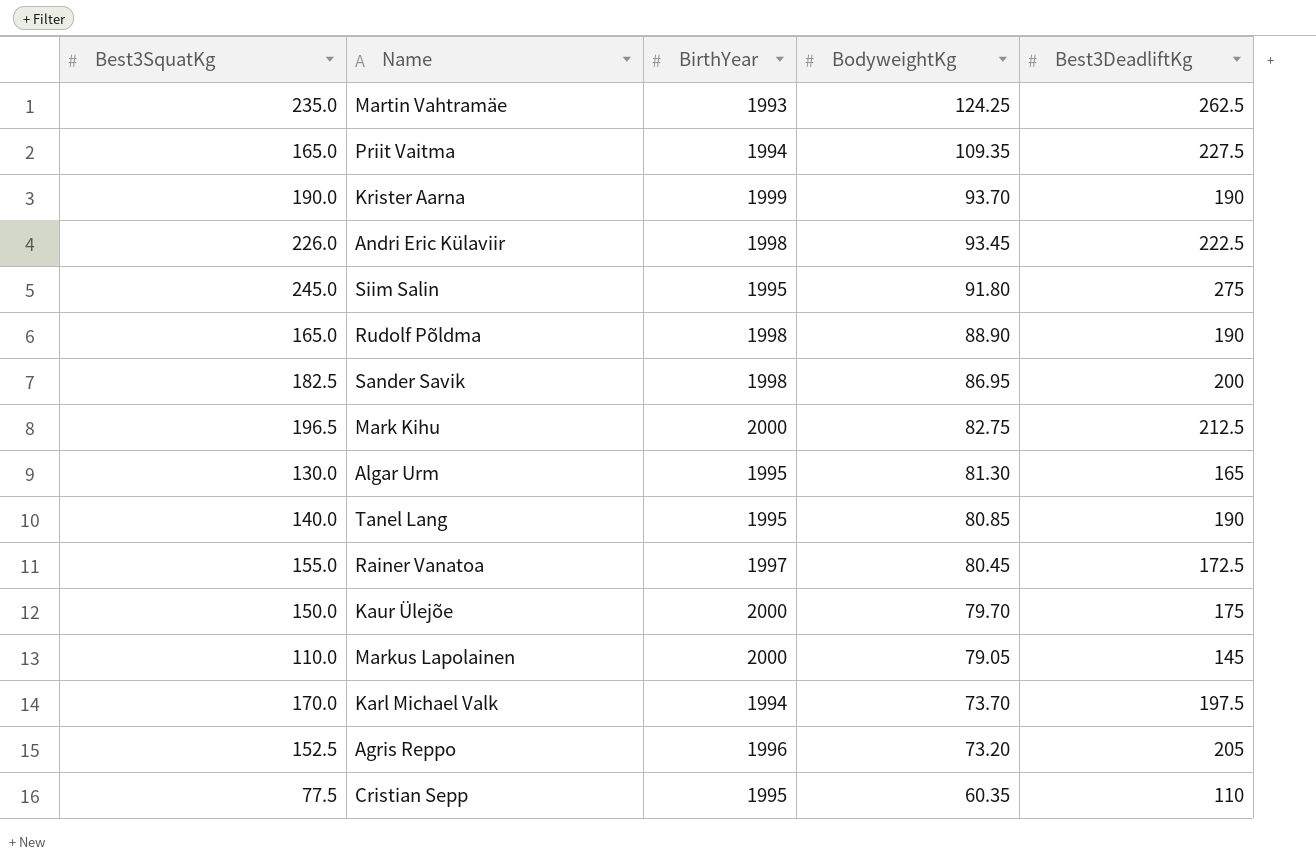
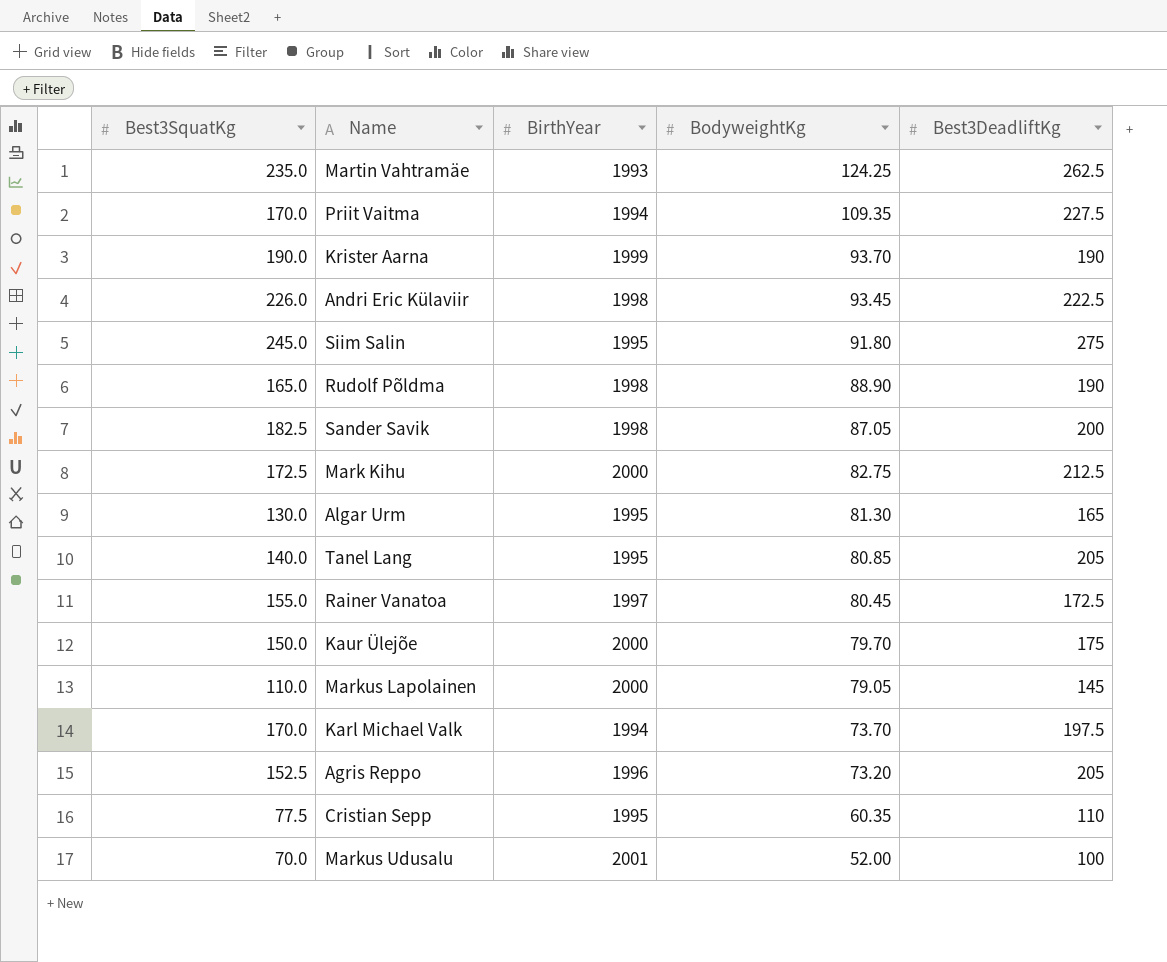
Priit Vaitma | Best3SquatKg: 165.0 -> 170.0
Sander Savik | BodyweightKg: 86.95 -> 87.05
Mark Kihu | Best3SquatKg: 196.5 -> 172.5
Tanel Lang | Best3DeadliftKg: 190 -> 205
row Markus Udusalu: none -> 70.0 | 2001 | 52.00 | 100

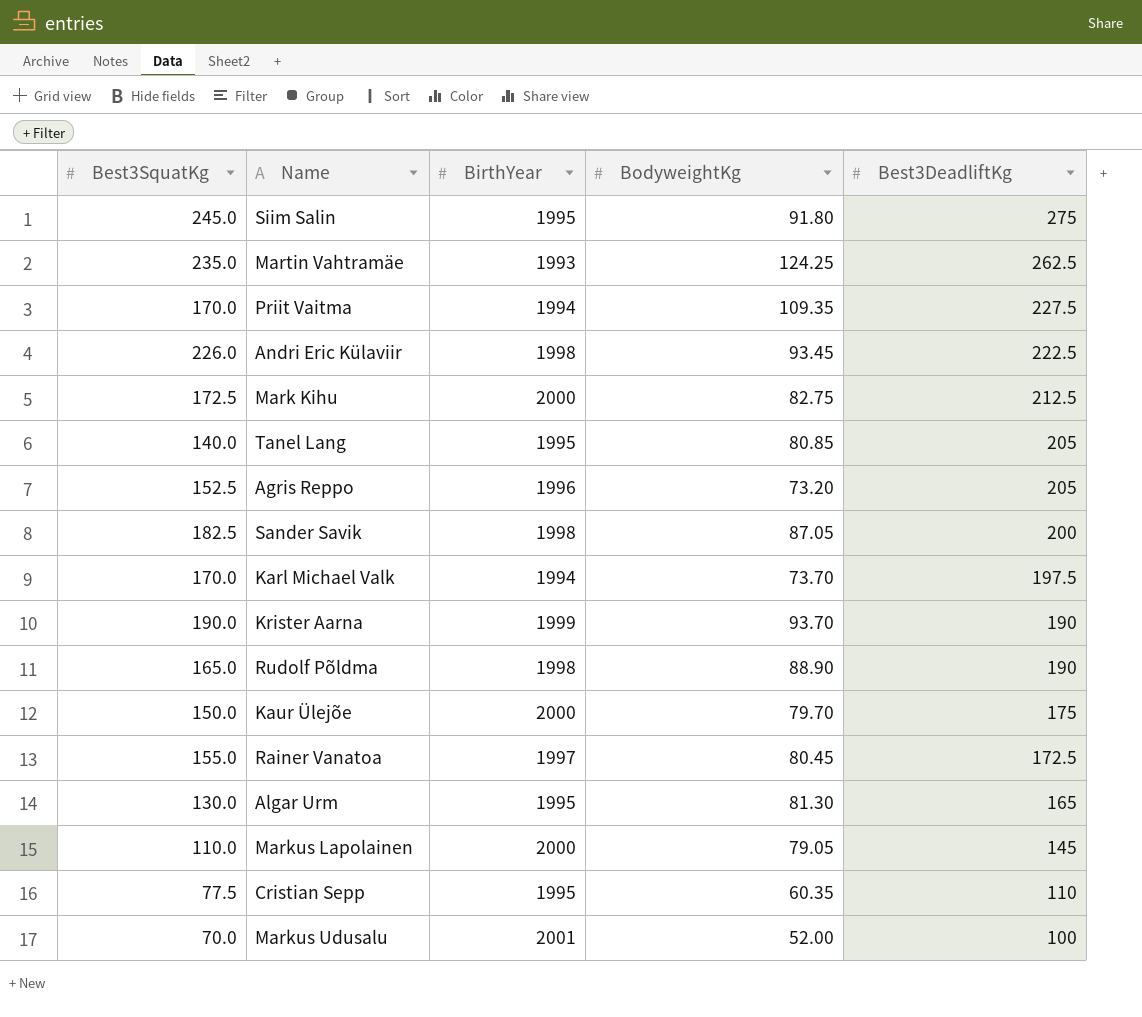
row order: BodyweightKg descending -> Best3DeadliftKg descending

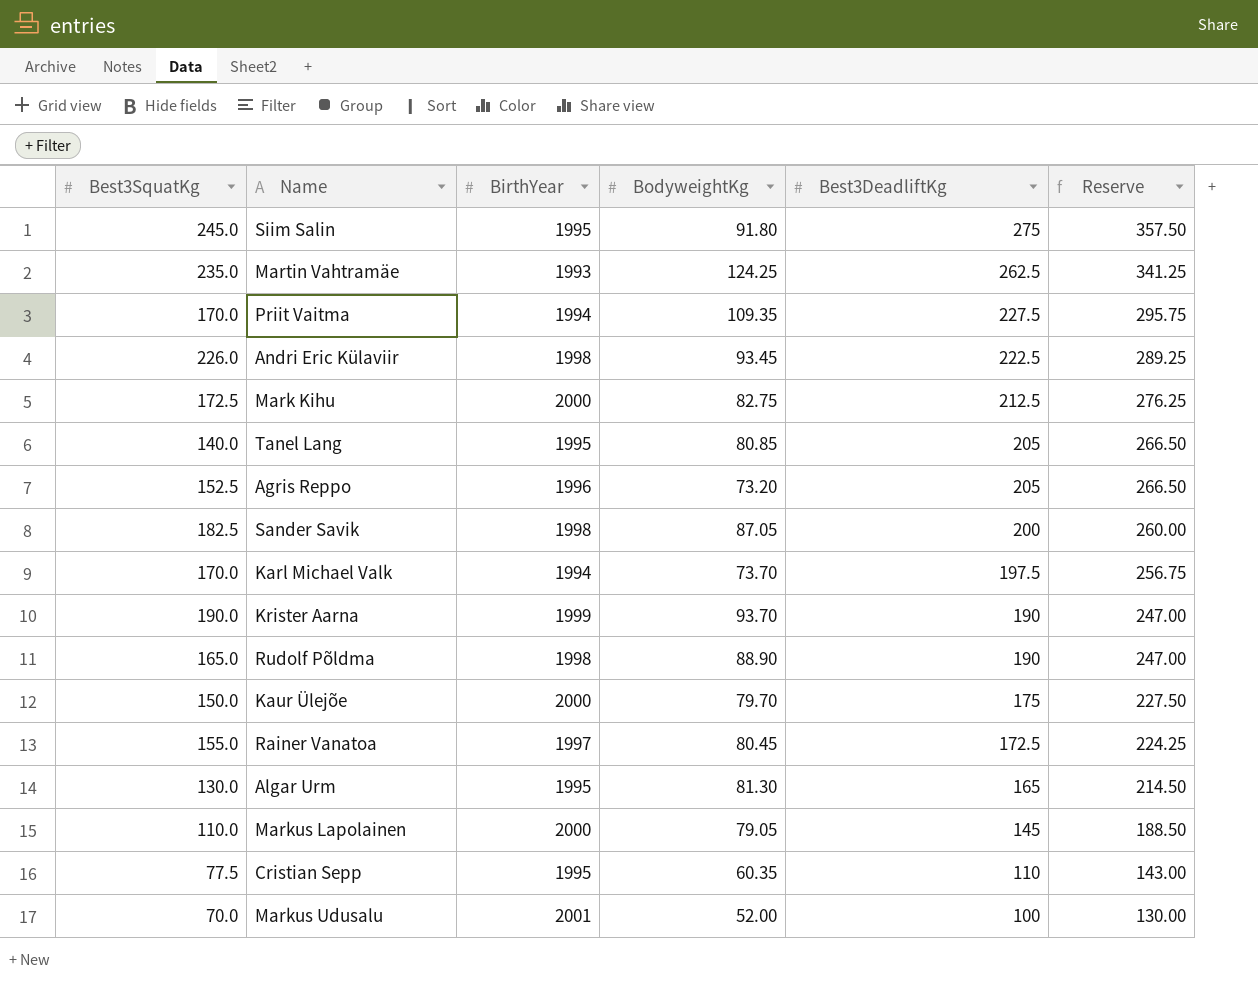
column Reserve | formula: none -> [Best3DeadliftKg] * 1.3

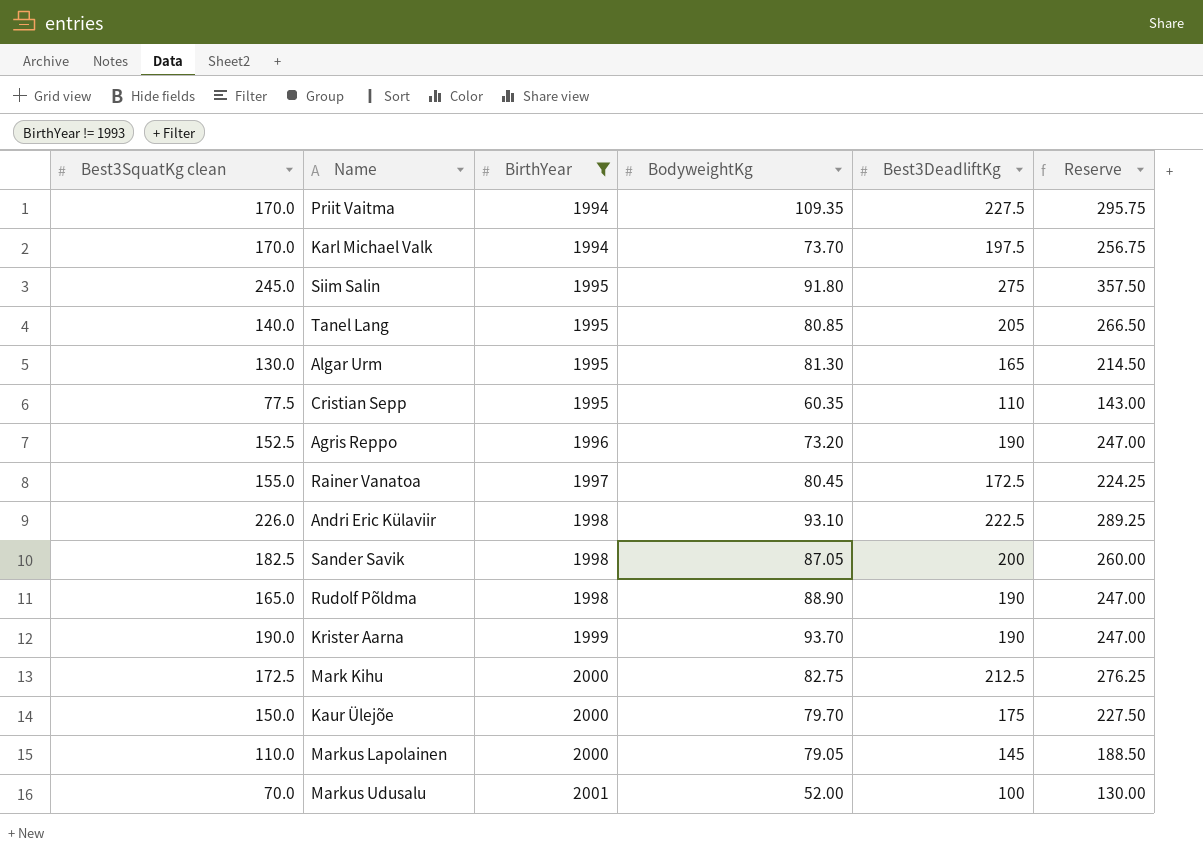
filter: none -> BirthYear != 1993
row order: Best3DeadliftKg descending -> BirthYear ascending
column name: Best3SquatKg -> Best3SquatKg clean
Agris Reppo | Best3DeadliftKg: 205 -> 190
Agris Reppo | Reserve: 266.50 -> 247.00
Andri Eric Külaviir | BodyweightKg: 93.45 -> 93.10

